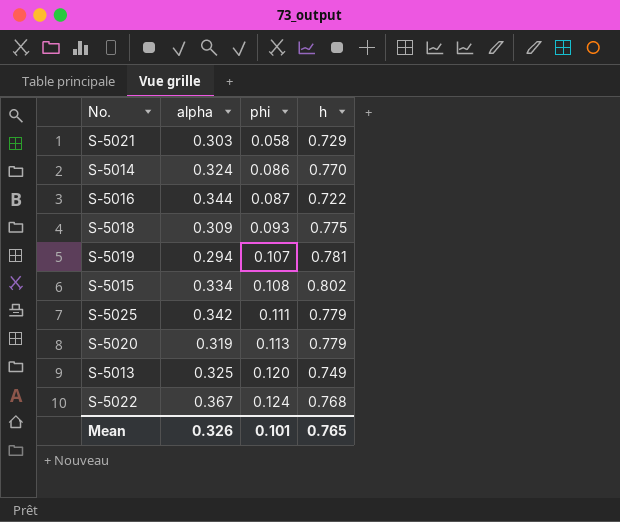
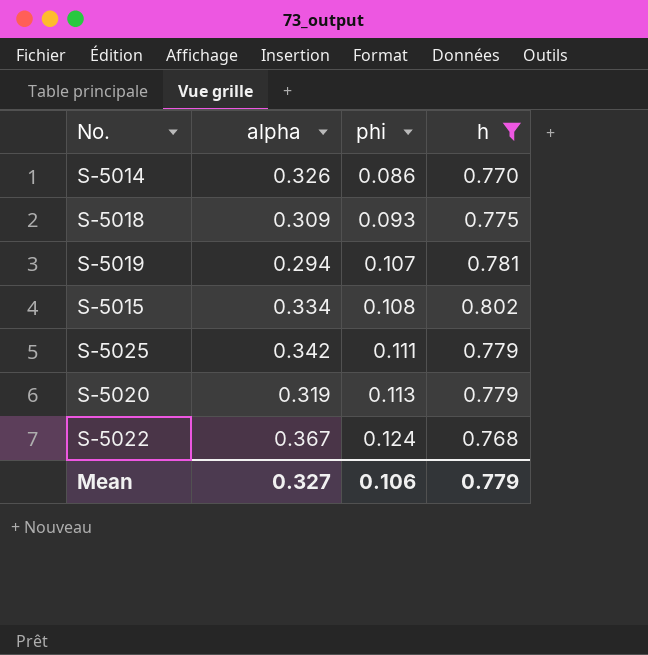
filter: none -> h >= 0.768
S-5014 | alpha: 0.324 -> 0.326
Mean | alpha: 0.326 -> 0.327
Mean | phi: 0.101 -> 0.106
Mean | h: 0.765 -> 0.779

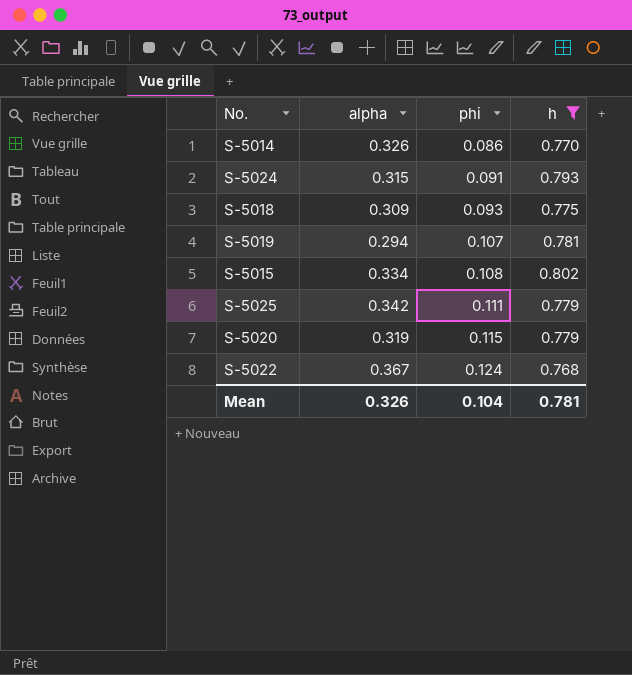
row S-5024: none -> 0.315 | 0.091 | 0.793
S-5020 | phi: 0.113 -> 0.115
Mean | alpha: 0.327 -> 0.326
Mean | phi: 0.106 -> 0.104
Mean | h: 0.779 -> 0.781

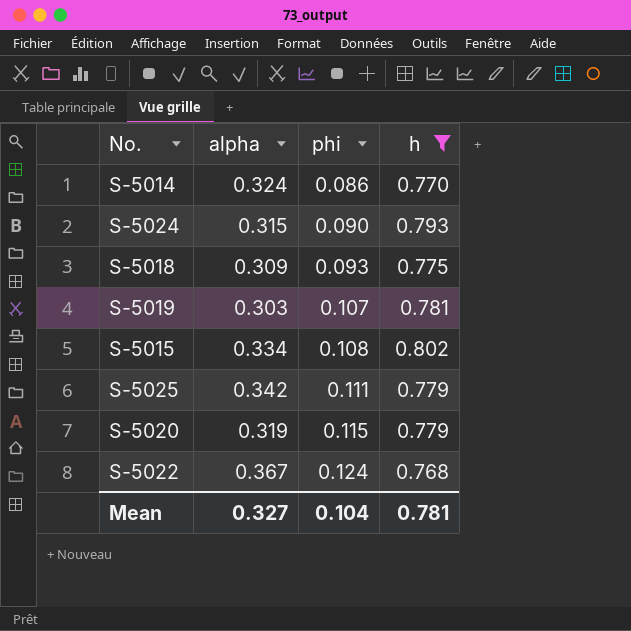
S-5014 | alpha: 0.326 -> 0.324
S-5024 | phi: 0.091 -> 0.090
S-5019 | alpha: 0.294 -> 0.303
Mean | alpha: 0.326 -> 0.327

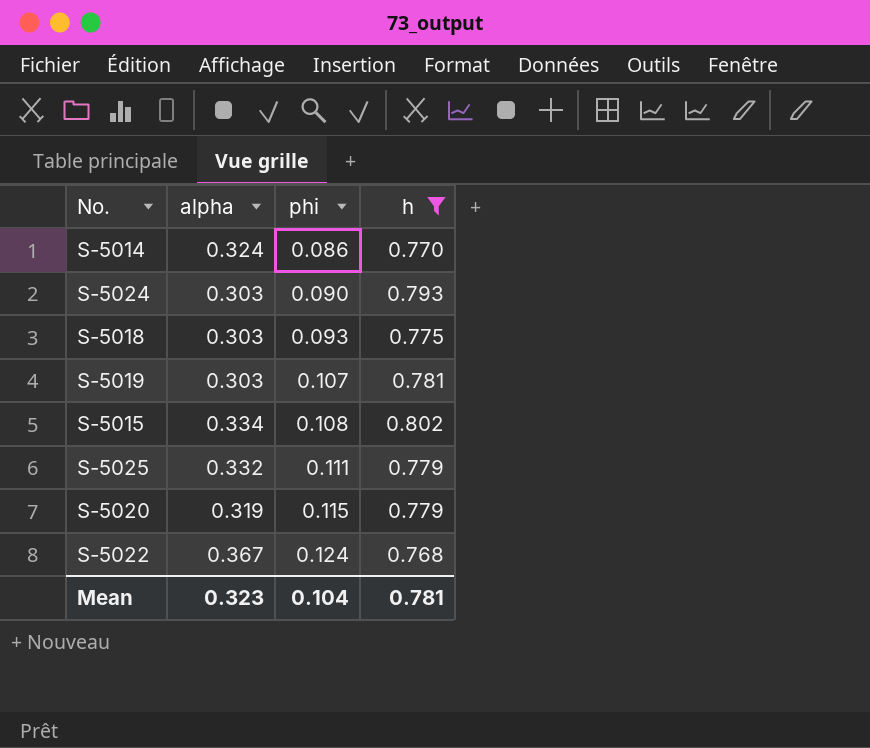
S-5024 | alpha: 0.315 -> 0.303
S-5018 | alpha: 0.309 -> 0.303
S-5025 | alpha: 0.342 -> 0.332
Mean | alpha: 0.327 -> 0.323

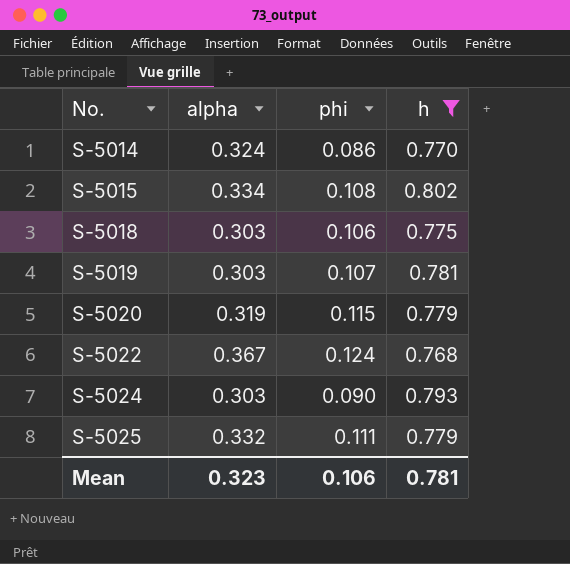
row order: phi ascending -> No. ascending
S-5018 | phi: 0.093 -> 0.106
Mean | phi: 0.104 -> 0.106

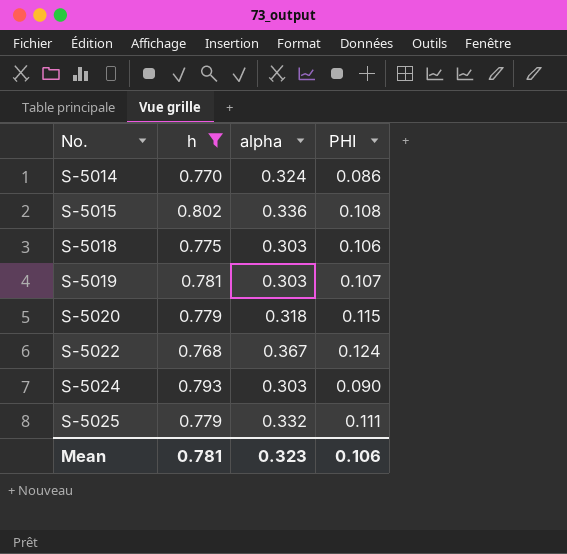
column h | position: 4 -> 2
column name: phi -> PHI
S-5015 | alpha: 0.334 -> 0.336
S-5020 | alpha: 0.319 -> 0.318

